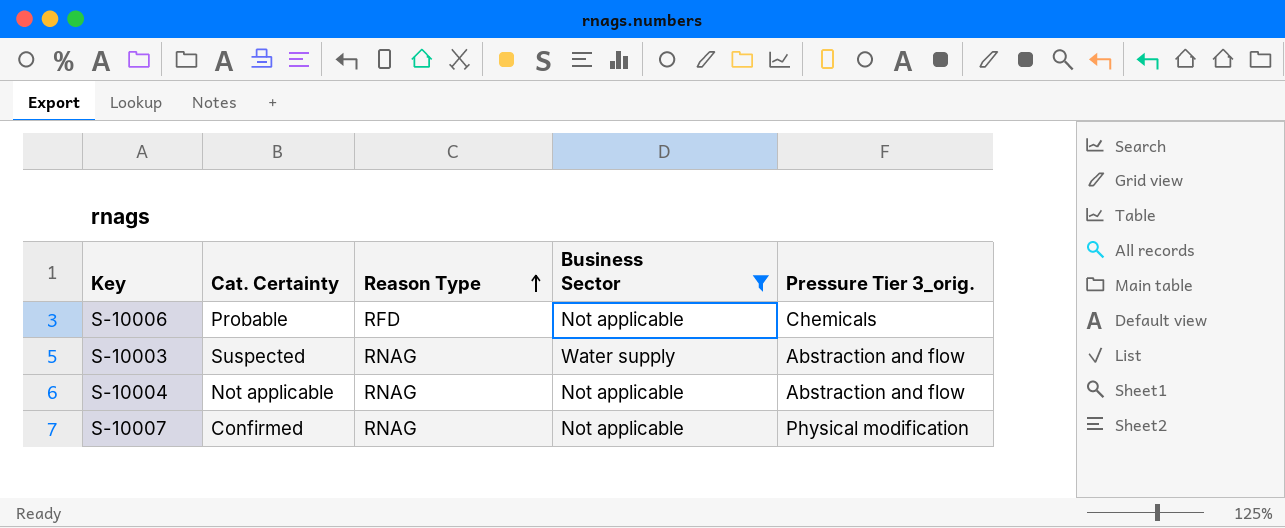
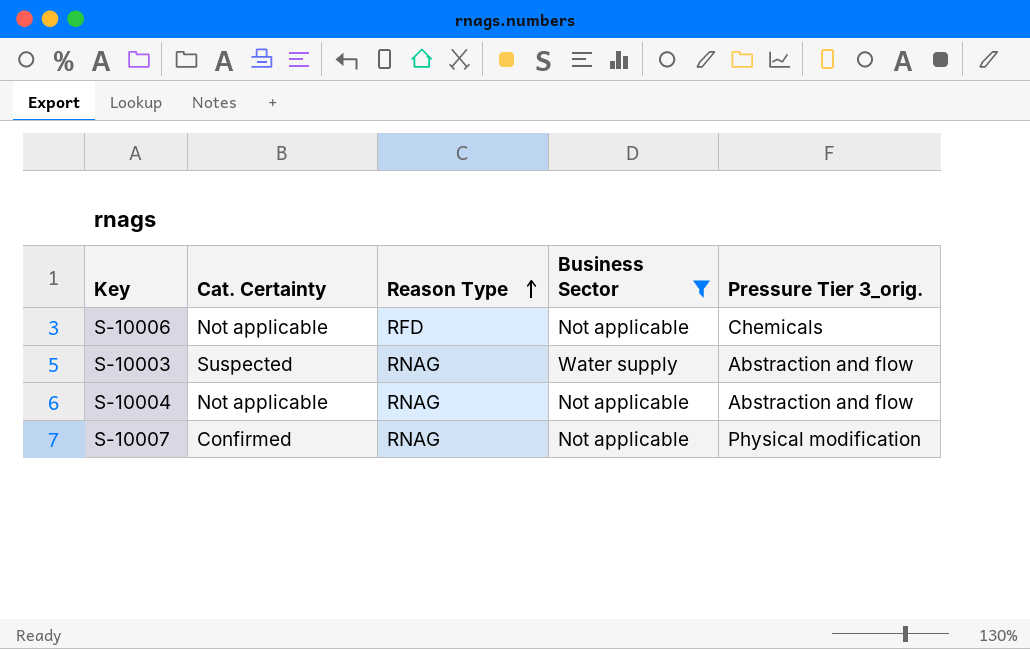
S-10006 | Cat. Certainty: Probable -> Not applicable

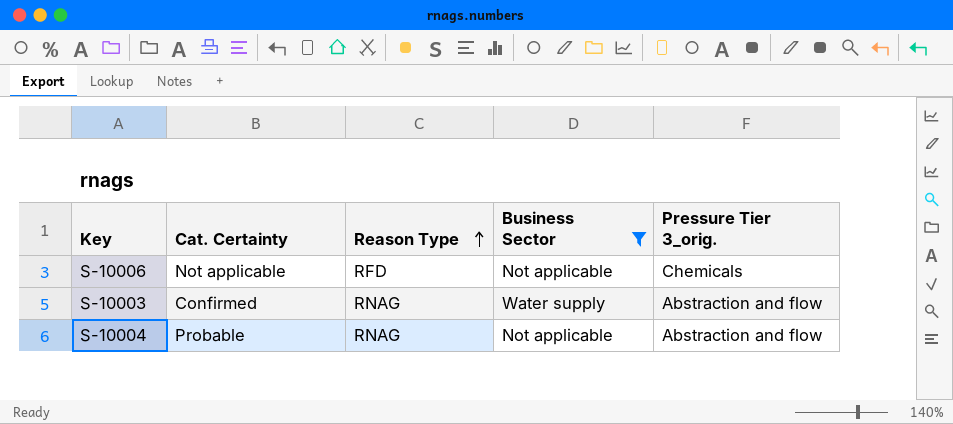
row S-10007: Confirmed | RNAG | Not applicable | Physical modification -> none
S-10003 | Cat. Certainty: Suspected -> Confirmed
S-10004 | Cat. Certainty: Not applicable -> Probable

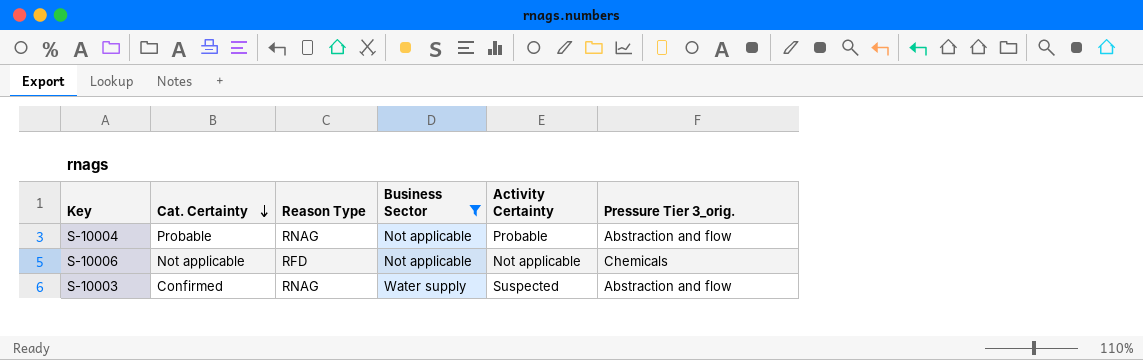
row order: Reason Type ascending -> Cat. Certainty descending
column Activity Certainty | position: none -> 5

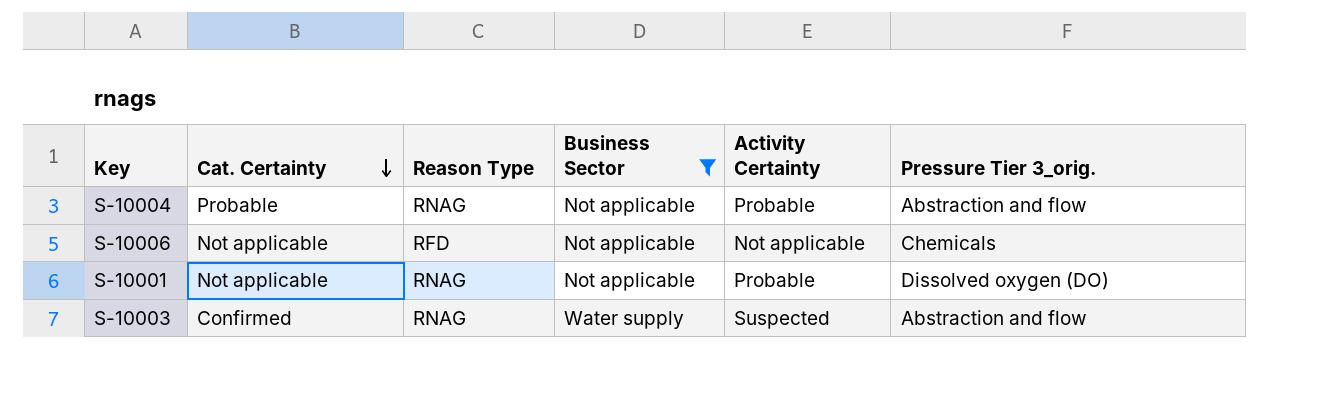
row S-10001: none -> Not applicable | RNAG | Not applicable | Probable | Dissolved oxygen (DO)

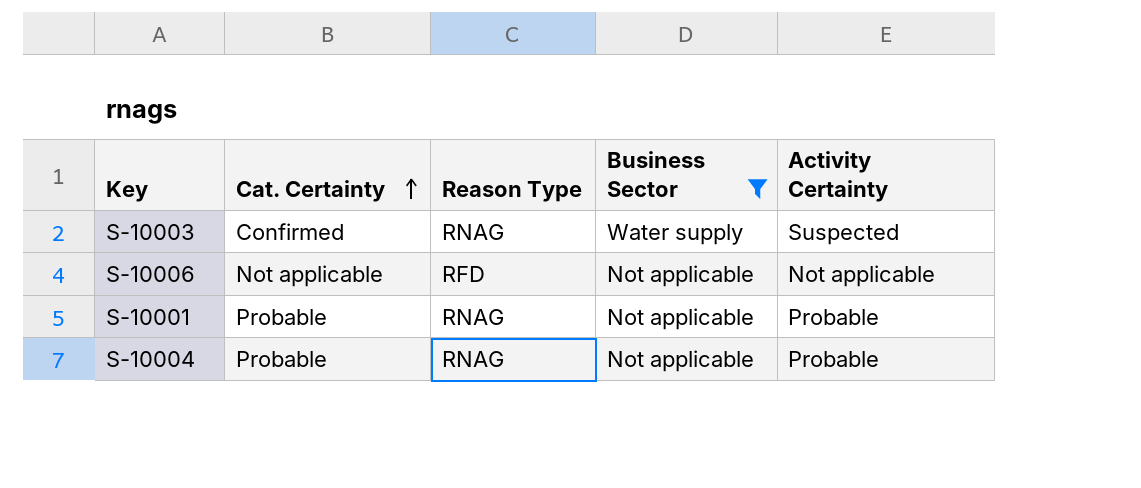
row order: Cat. Certainty descending -> Cat. Certainty ascending
column Pressure Tier 3_orig. | position: 6 -> none
S-10001 | Cat. Certainty: Not applicable -> Probable

